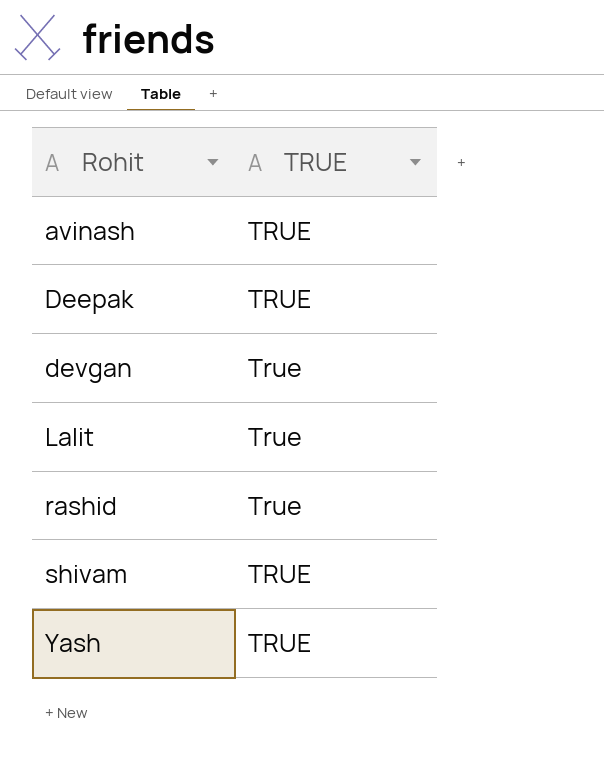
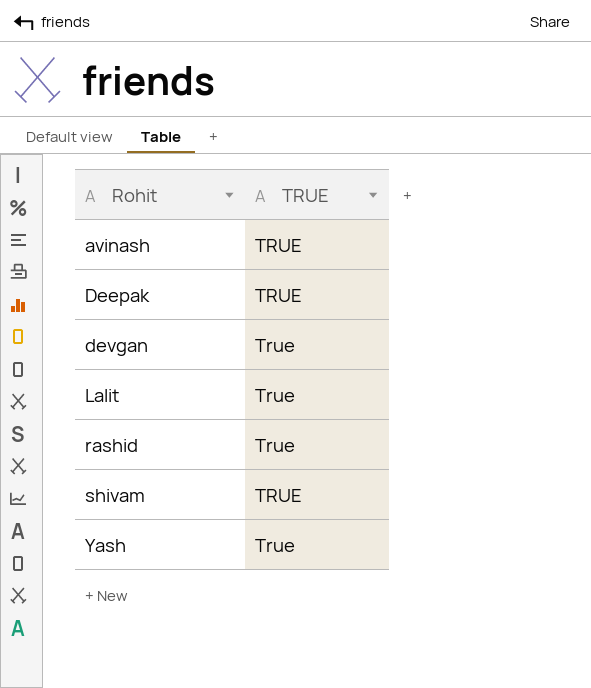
Yash | TRUE: TRUE -> True

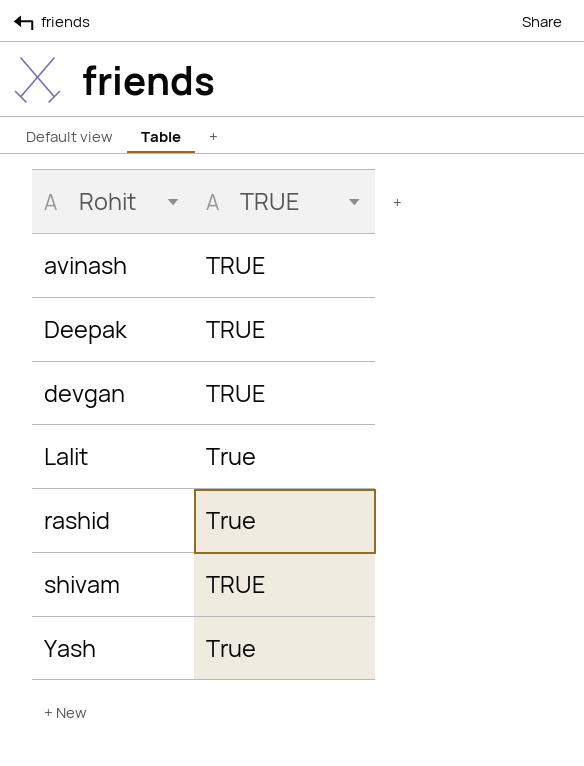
devgan | TRUE: True -> TRUE

